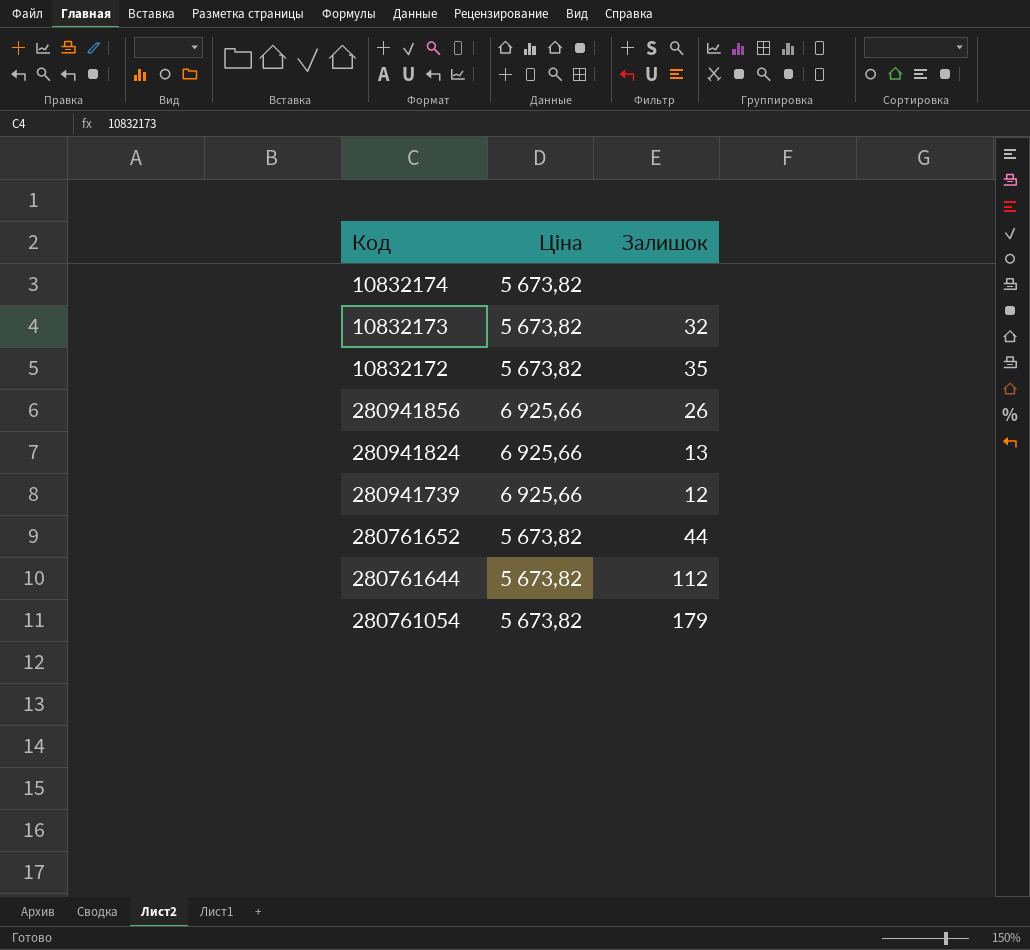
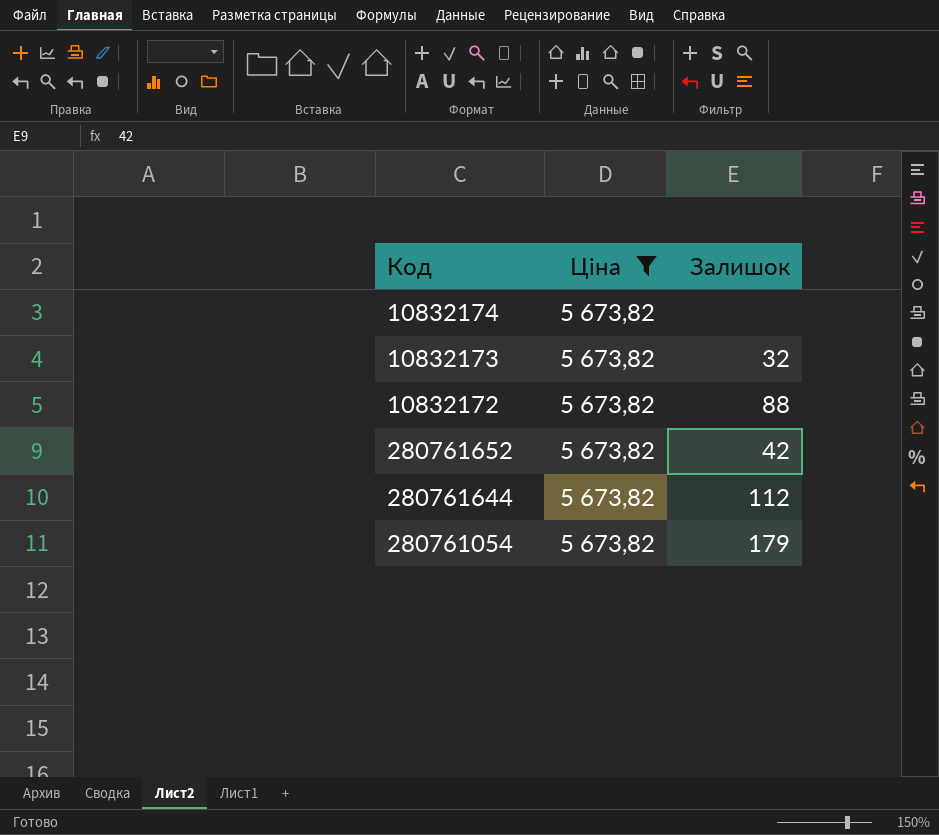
filter: none -> Ціна = 5 673,82
10832172 | Залишок: 35 -> 88
280761652 | Залишок: 44 -> 42

